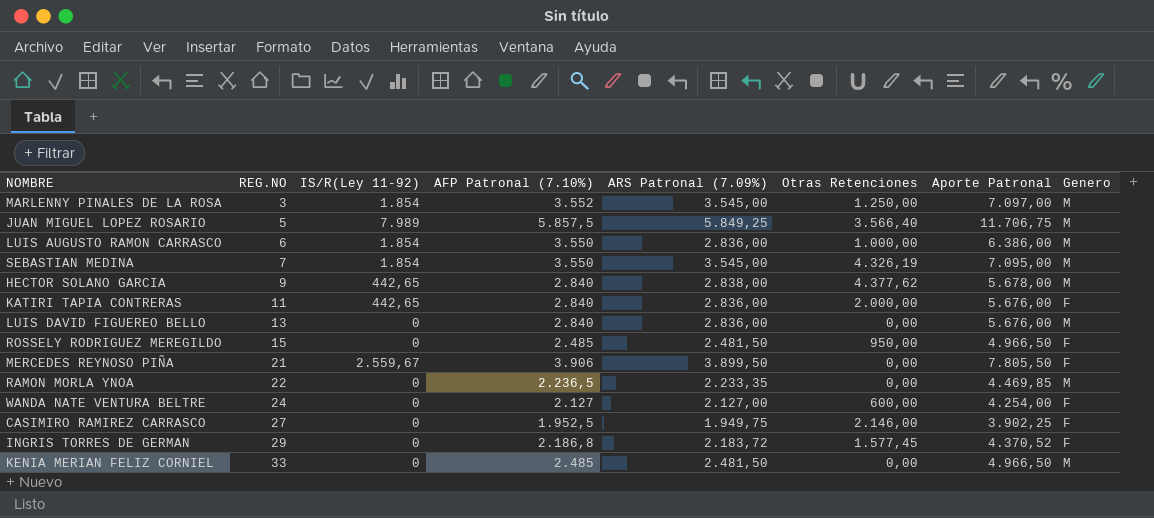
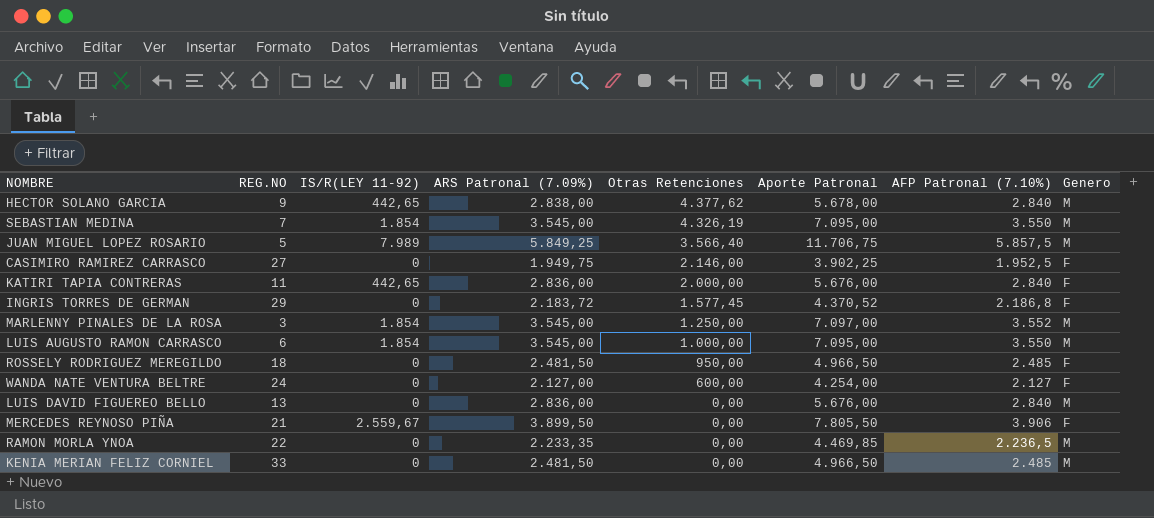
row order: REG.NO ascending -> Otras Retenciones descending
column name: IS/R(Ley 11-92) -> IS/R(LEY 11-92)
column AFP Patronal (7.10%) | position: 4 -> 7
LUIS AUGUSTO RAMON CARRASCO | ARS Patronal (7.09%): 2.836,00 -> 3.545,00
LUIS AUGUSTO RAMON CARRASCO | Aporte Patronal: 6.386,00 -> 7.095,00
ROSSELY RODRIGUEZ MEREGILDO | REG.NO: 15 -> 18

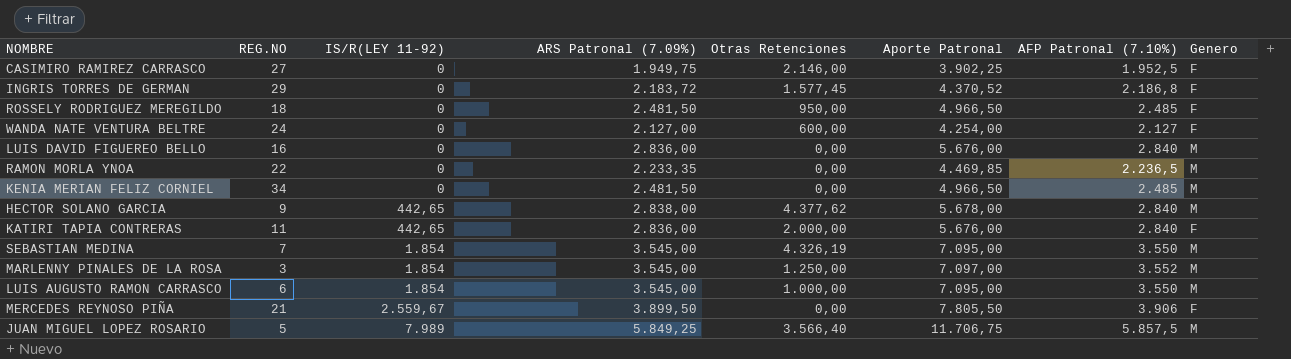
row order: Otras Retenciones descending -> IS/R(LEY 11-92) ascending
LUIS DAVID FIGUEREO BELLO | REG.NO: 13 -> 16
KENIA MERIAN FELIZ CORNIEL | REG.NO: 33 -> 34

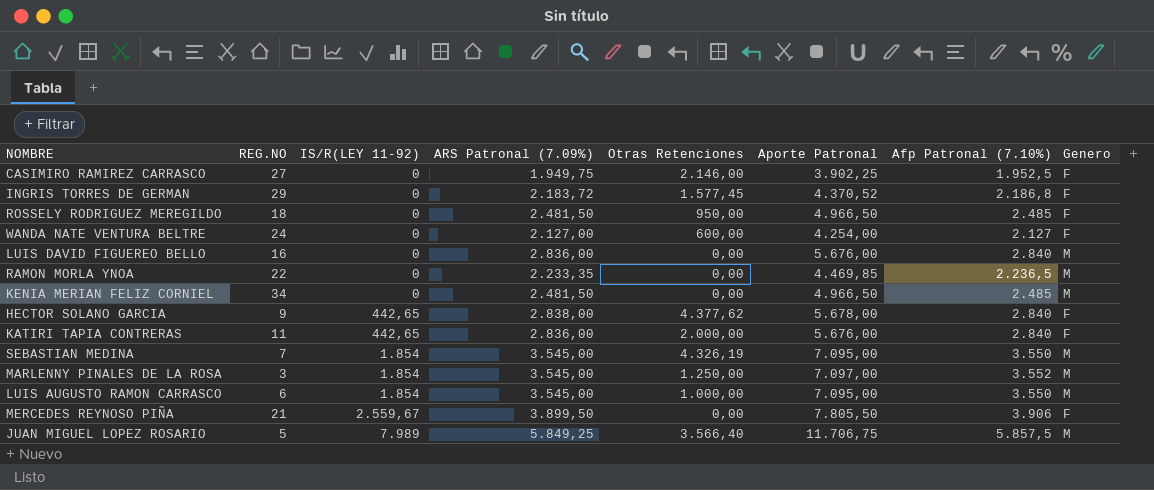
column name: AFP Patronal (7.10%) -> Afp Patronal (7.10%)
HECTOR SOLANO GARCIA | Genero: M -> F

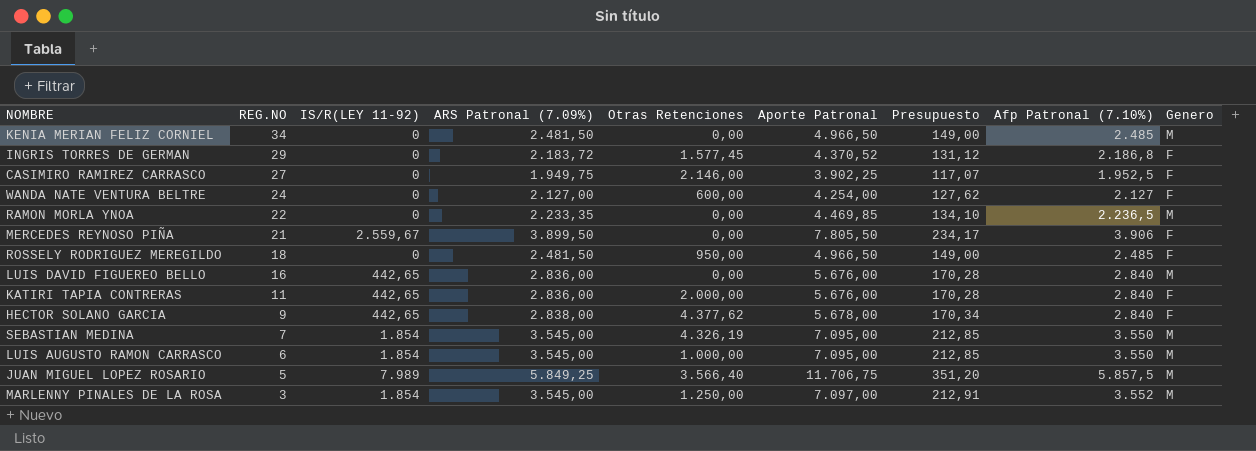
row order: IS/R(LEY 11-92) ascending -> REG.NO descending
column Presupuesto | formula: none -> [Aporte Patronal] * 0,03
LUIS DAVID FIGUEREO BELLO | IS/R(LEY 11-92): 0 -> 442,65

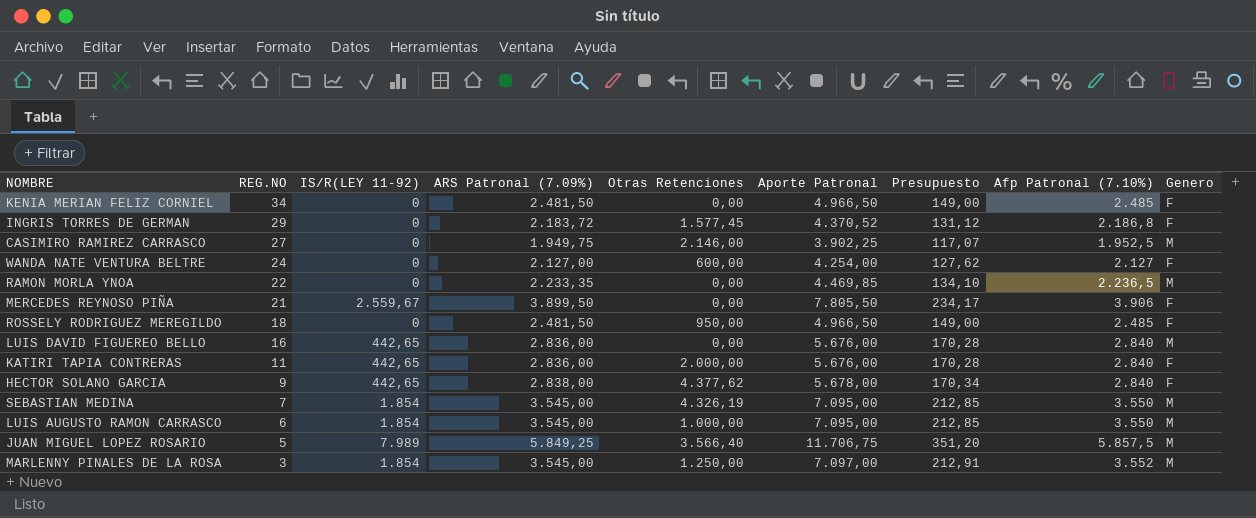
KENIA MERIAN FELIZ CORNIEL | Genero: M -> F
CASIMIRO RAMIREZ CARRASCO | Genero: F -> M

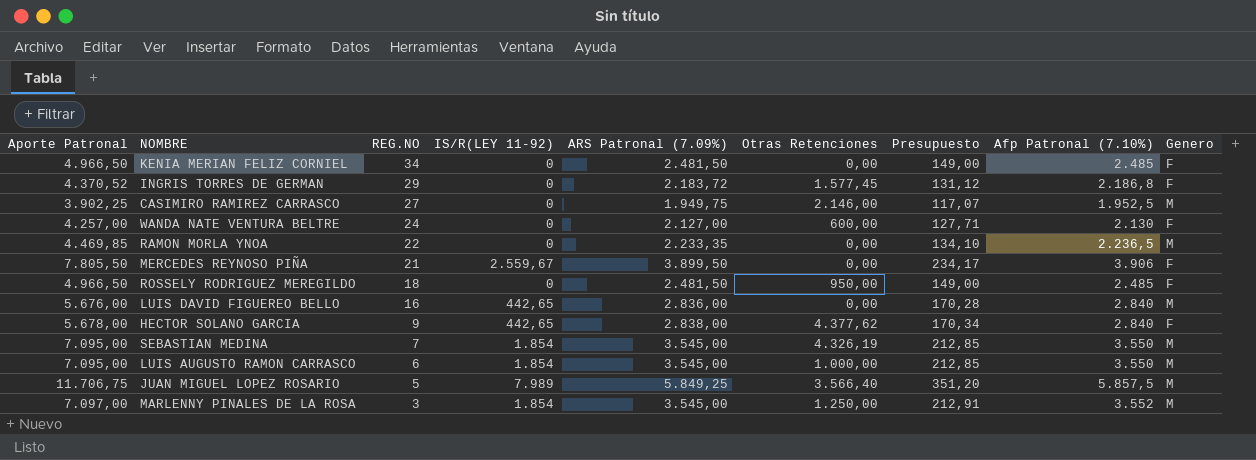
column Aporte Patronal | position: 6 -> 1
row KATIRI TAPIA CONTRERAS: 11 | 442,65 | 2.836,00 | 2.000,00 | 5.676,00 | 170,28 | 2.840 | F -> none
WANDA NATE VENTURA BELTRE | Aporte Patronal: 4.254,00 -> 4.257,00
WANDA NATE VENTURA BELTRE | Presupuesto: 127,62 -> 127,71
WANDA NATE VENTURA BELTRE | Afp Patronal (7.10%): 2.127 -> 2.130

